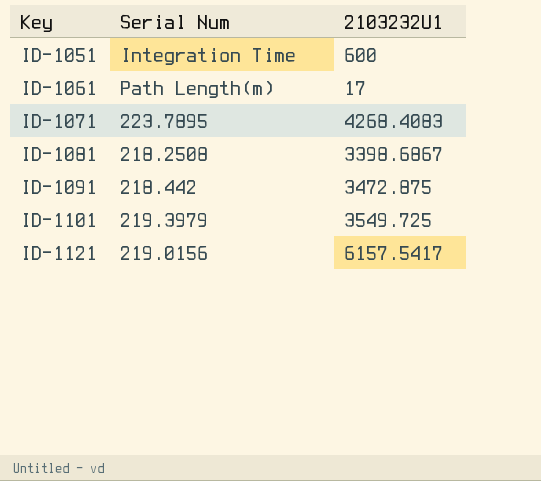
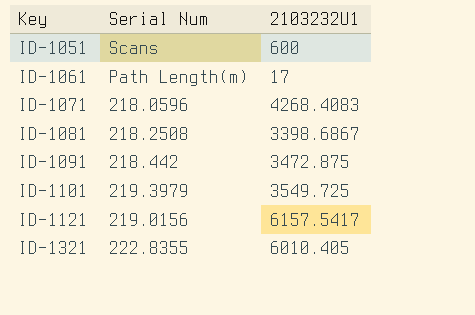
ID-1051 | Serial Num: Integration Time -> Scans
ID-1071 | Serial Num: 223.7895 -> 218.0596
row ID-1321: none -> 222.8355 | 6010.405

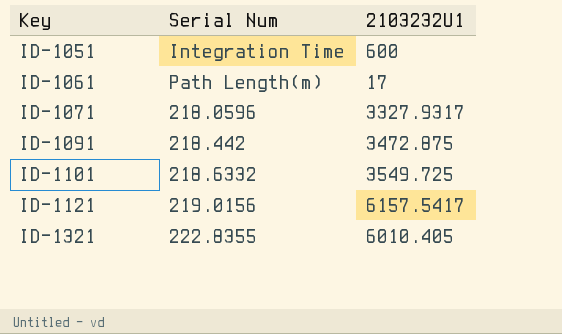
row ID-1081: 218.2508 | 3398.6867 -> none
ID-1051 | Serial Num: Scans -> Integration Time
ID-1071 | 2103232U1: 4268.4083 -> 3327.9317
ID-1101 | Serial Num: 219.3979 -> 218.6332

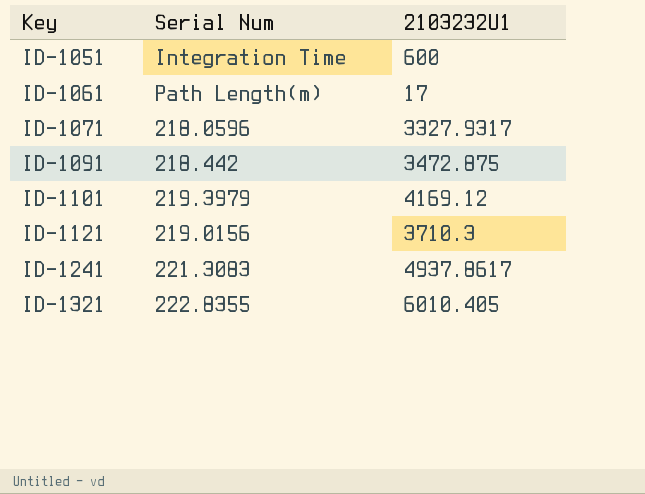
ID-1101 | Serial Num: 218.6332 -> 219.3979
ID-1101 | 2103232U1: 3549.725 -> 4169.12
ID-1121 | 2103232U1: 6157.5417 -> 3710.3
row ID-1241: none -> 221.3083 | 4937.8617

